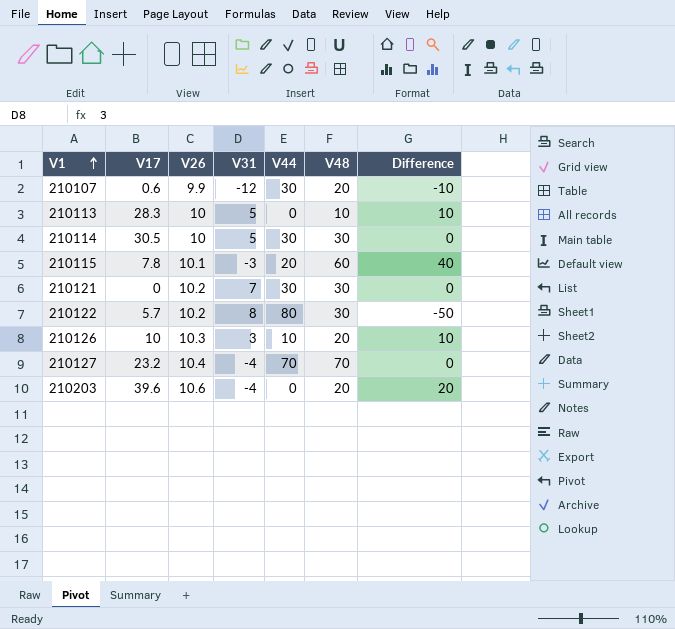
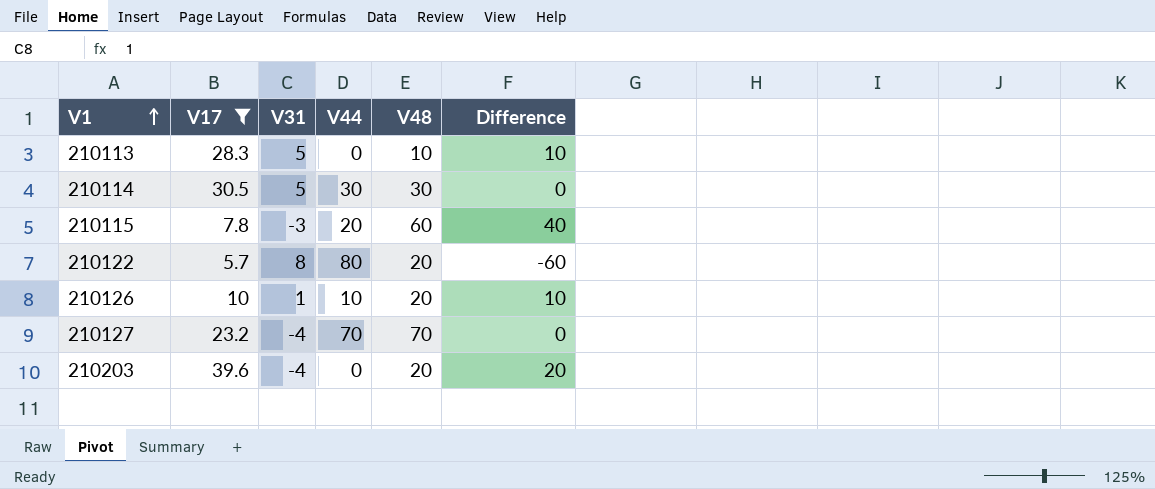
filter: none -> V17 >= 5.7
column V26 | position: 3 -> none
210122 | V48: 30 -> 20
210122 | Difference: -50 -> -60
210126 | V31: 3 -> 1

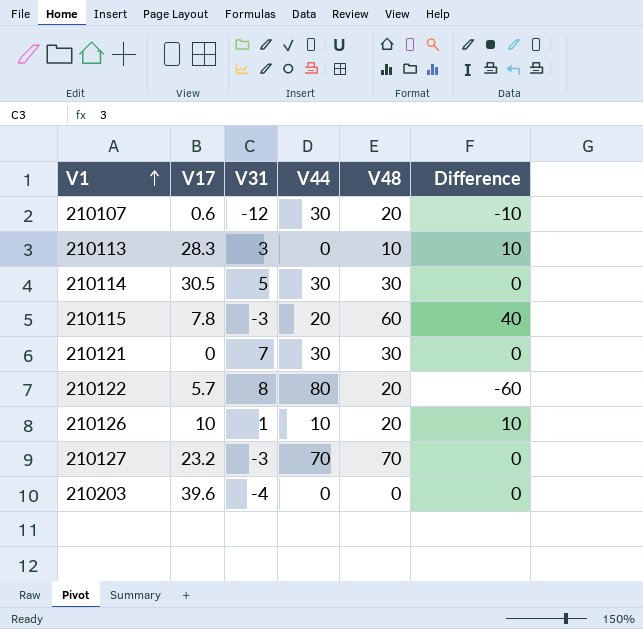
filter: V17 >= 5.7 -> none
210113 | V31: 5 -> 3
210127 | V31: -4 -> -3
210203 | V48: 20 -> 0
210203 | Difference: 20 -> 0

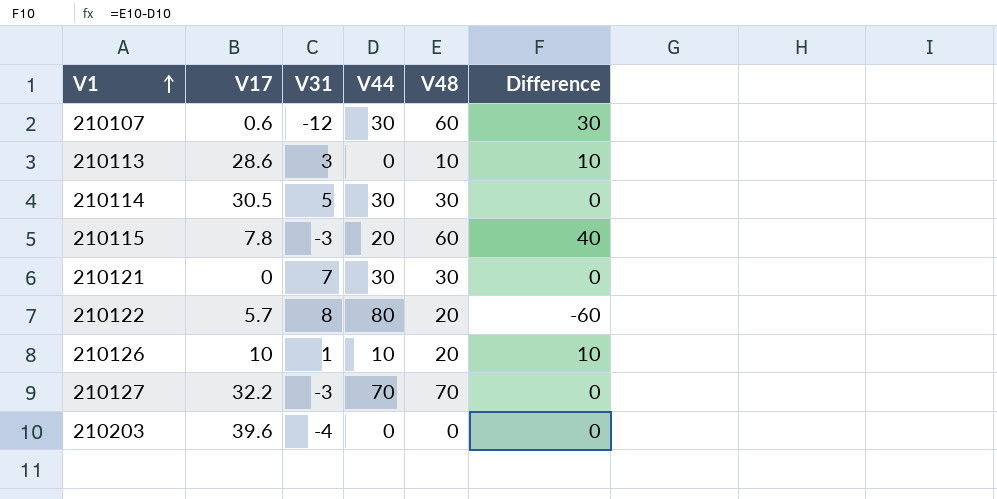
210107 | V48: 20 -> 60
210107 | Difference: -10 -> 30
210113 | V17: 28.3 -> 28.6
210127 | V17: 23.2 -> 32.2

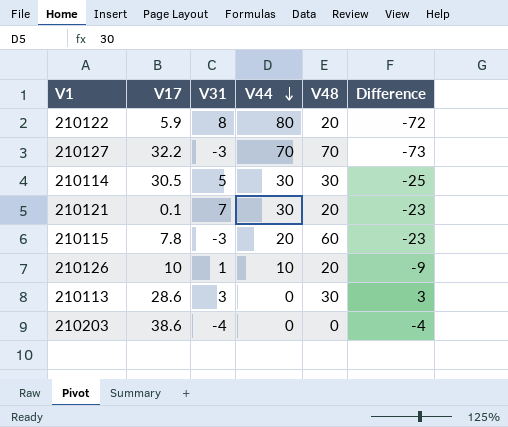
row order: V1 ascending -> V44 descending
column Difference | formula: [V48] - [V44] -> [V31] - [V44]
row 210107: 0.6 | -12 | 30 | 60 | 30 -> none
210122 | V17: 5.7 -> 5.9
210121 | V17: 0 -> 0.1
210121 | V48: 30 -> 20
210113 | V48: 10 -> 30
210203 | V17: 39.6 -> 38.6

